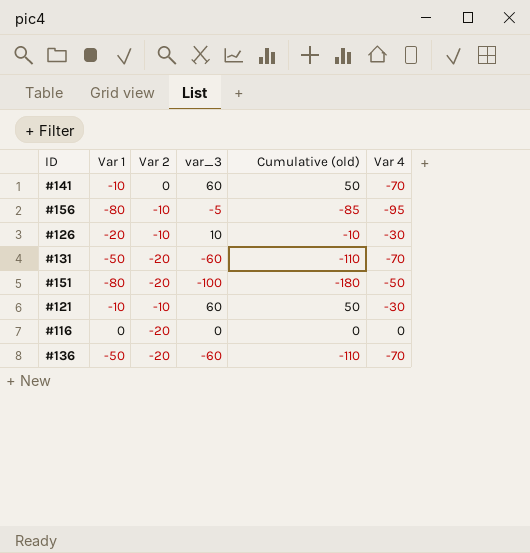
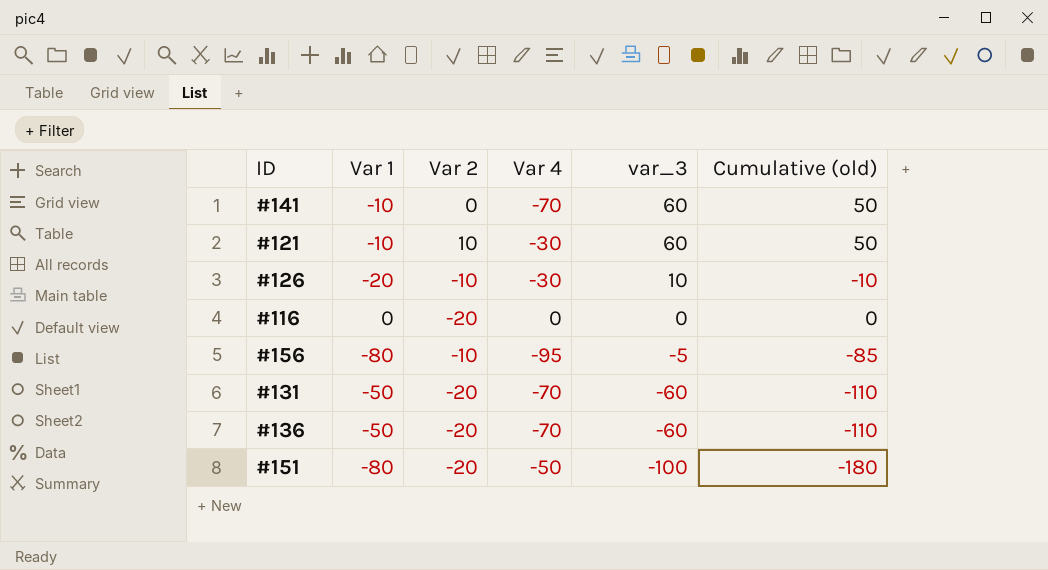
row order: none -> var_3 descending
column Var 4 | position: 6 -> 4
#121 | Var 2: -10 -> 10

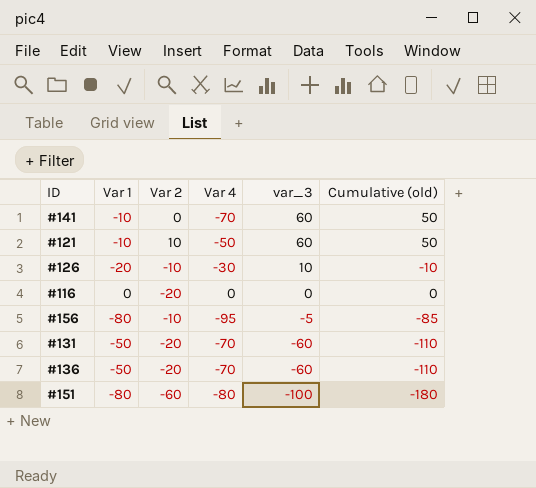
#121 | Var 4: -30 -> -50
#151 | Var 2: -20 -> -60
#151 | Var 4: -50 -> -80

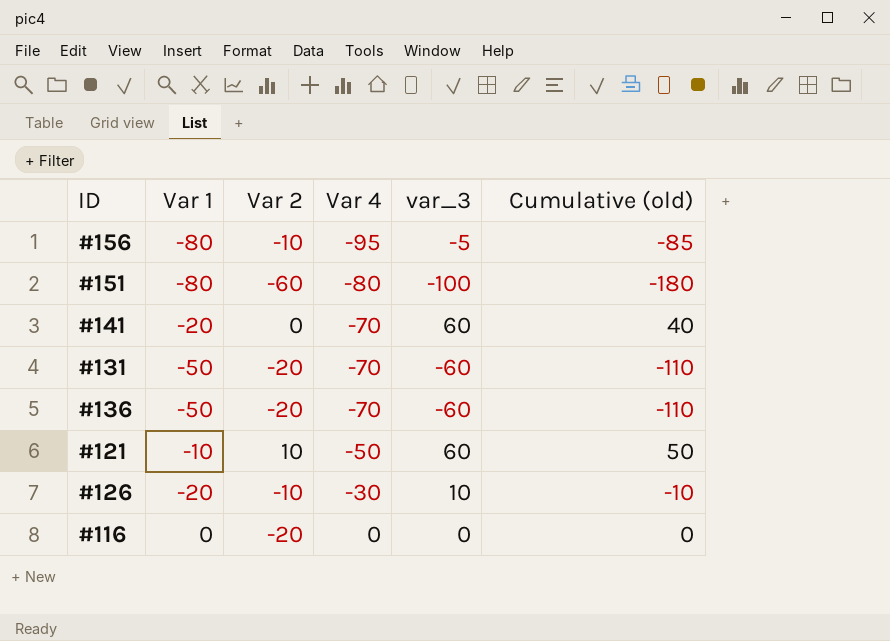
row order: var_3 descending -> Var 4 ascending
#141 | Var 1: -10 -> -20
#141 | Cumulative (old): 50 -> 40

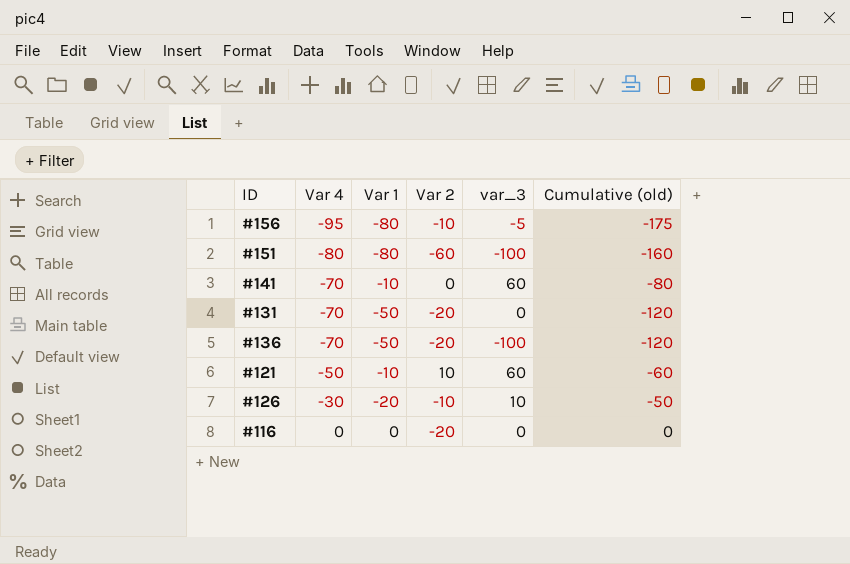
column Var 4 | position: 4 -> 2
column Cumulative (old) | formula: [Var 1] + [var_3] -> [Var 4] + [Var 1]
#141 | Var 1: -20 -> -10
#131 | var_3: -60 -> 0
#136 | var_3: -60 -> -100

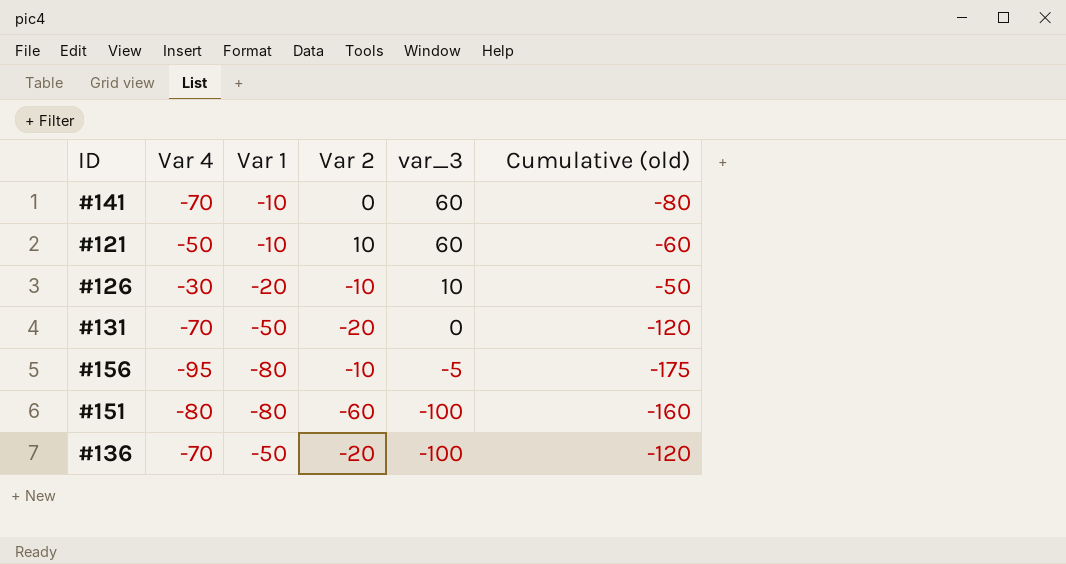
row order: Var 4 ascending -> var_3 descending
row #116: 0 | 0 | -20 | 0 | 0 -> none

